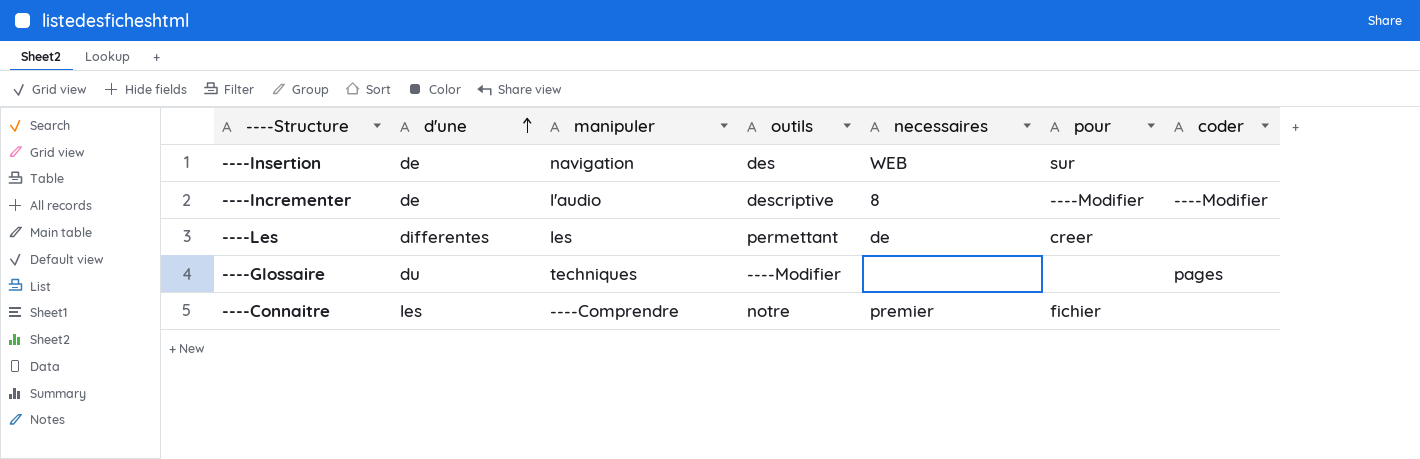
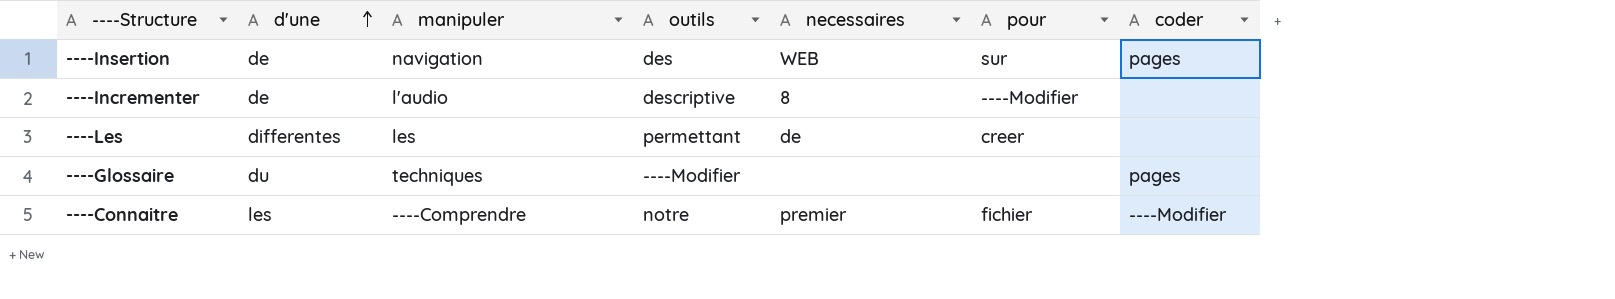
----Insertion | coder: none -> pages
----Incrementer | coder: ----Modifier -> none
----Connaitre | coder: none -> ----Modifier

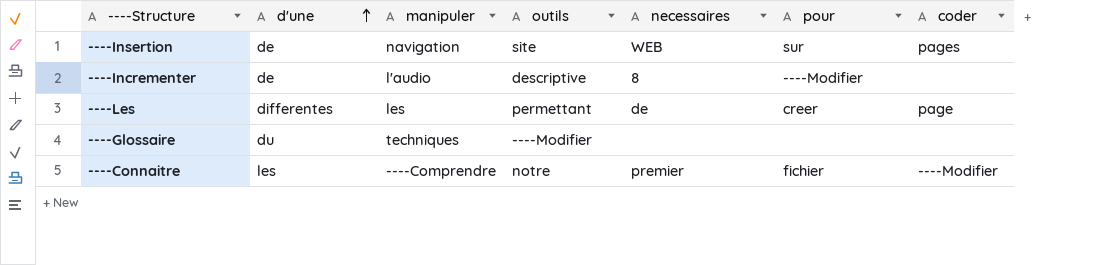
----Insertion | outils: des -> site
----Les | coder: none -> page
----Glossaire | coder: pages -> none

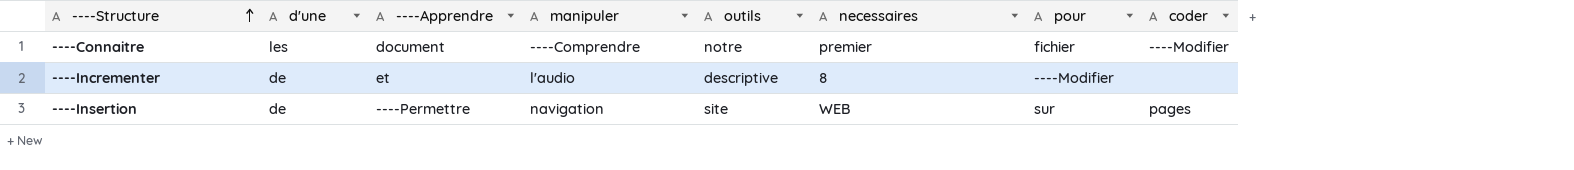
row order: d'une ascending -> ----Structure ascending
column ----Apprendre | position: none -> 3
row ----Les: differentes | les | permettant | de | creer | page -> none
row ----Glossaire: du | techniques | ----Modifier | none | none | none -> none

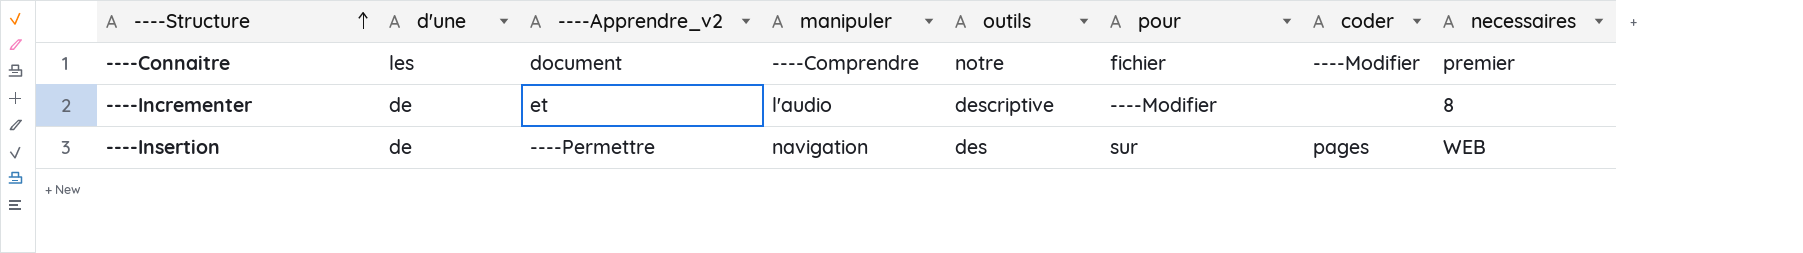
column name: ----Apprendre -> ----Apprendre_v2
column necessaires | position: 6 -> 8
----Insertion | outils: site -> des

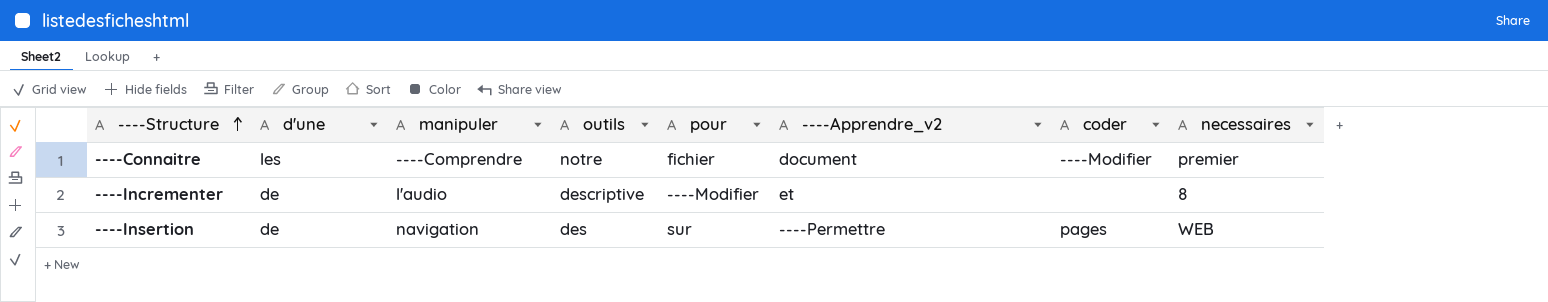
column ----Apprendre_v2 | position: 3 -> 6

